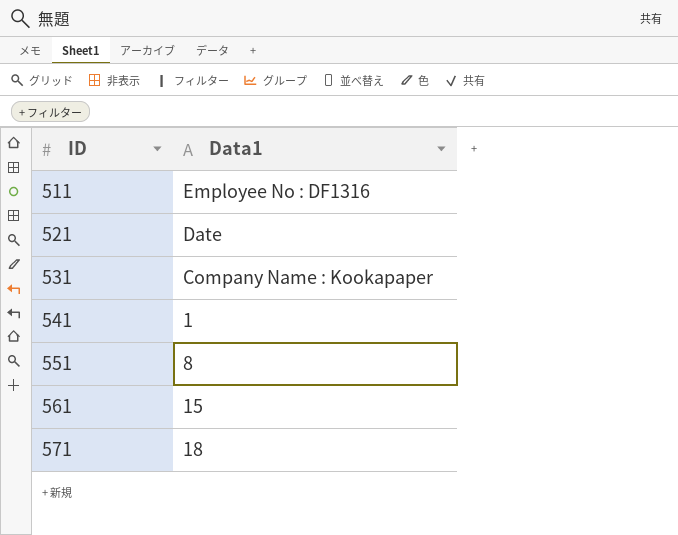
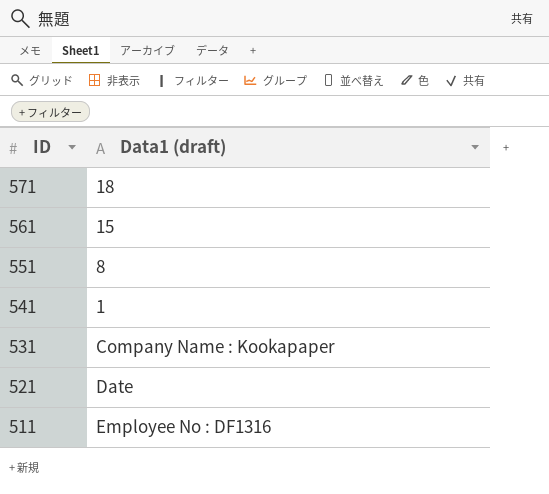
row order: ID ascending -> ID descending
column name: Data1 -> Data1 (draft)

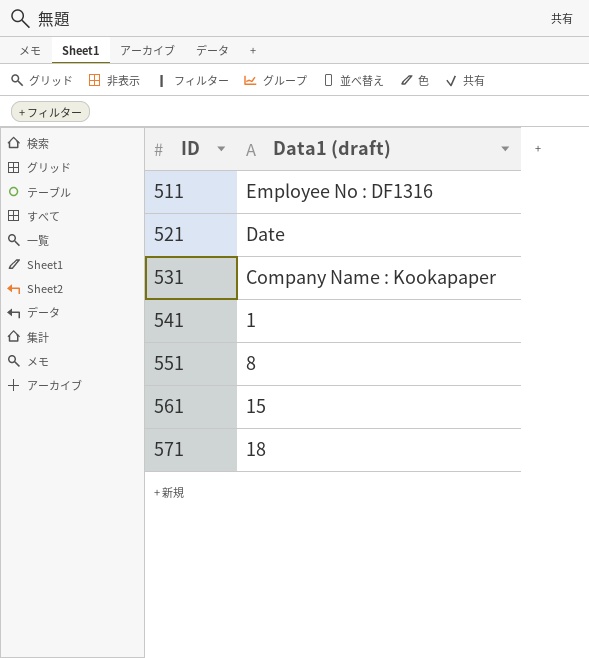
row order: ID descending -> ID ascending

